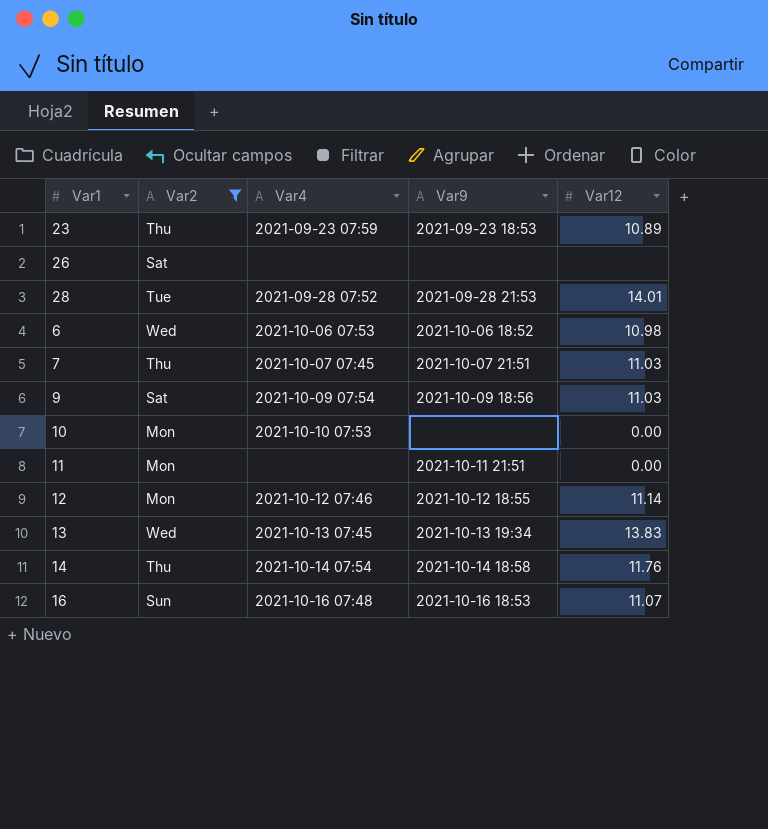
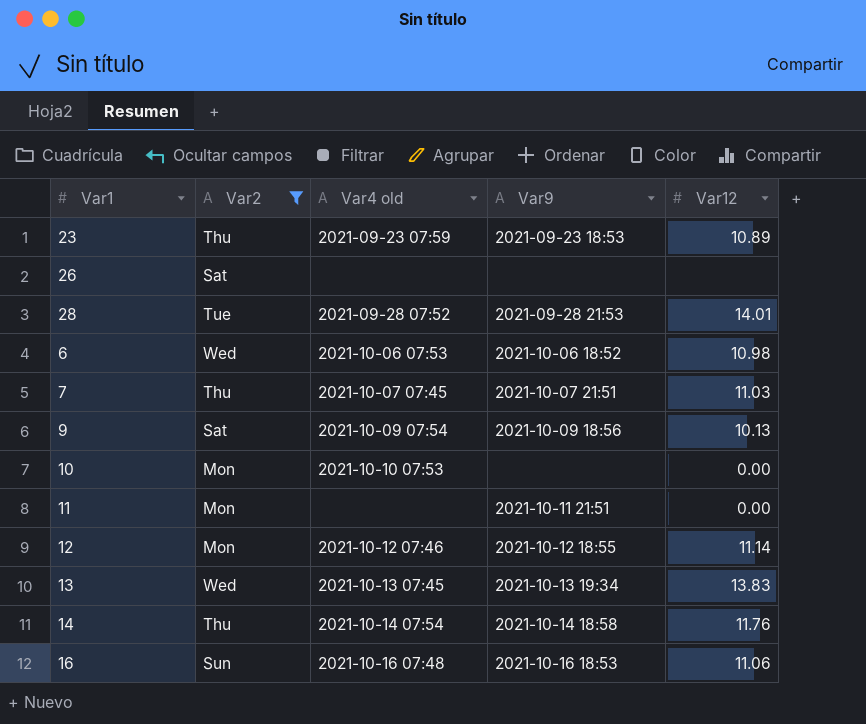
column name: Var4 -> Var4 old
9 | Var12: 11.03 -> 10.13
16 | Var12: 11.07 -> 11.06

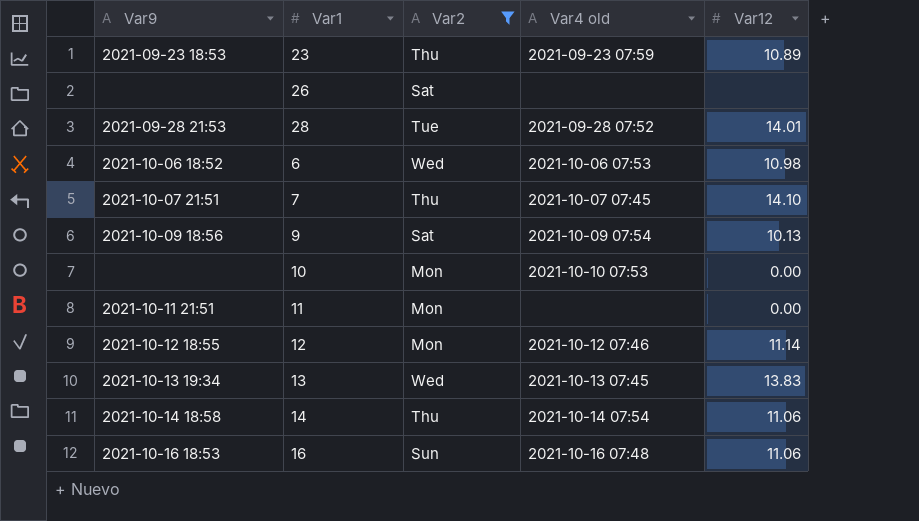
column Var9 | position: 4 -> 1
7 | Var12: 11.03 -> 14.10
14 | Var12: 11.76 -> 11.06

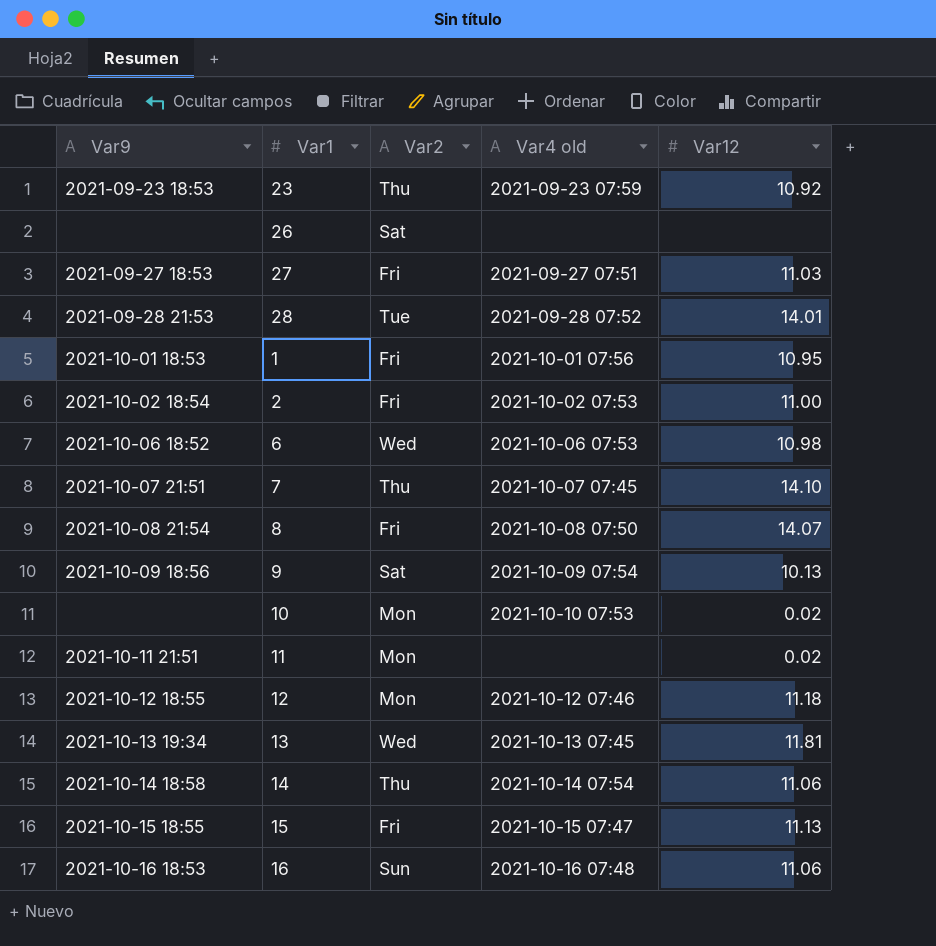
filter: Var2 != Fri -> none
23 | Var12: 10.89 -> 10.92
10 | Var12: 0.00 -> 0.02
11 | Var12: 0.00 -> 0.02
12 | Var12: 11.14 -> 11.18
13 | Var12: 13.83 -> 11.81

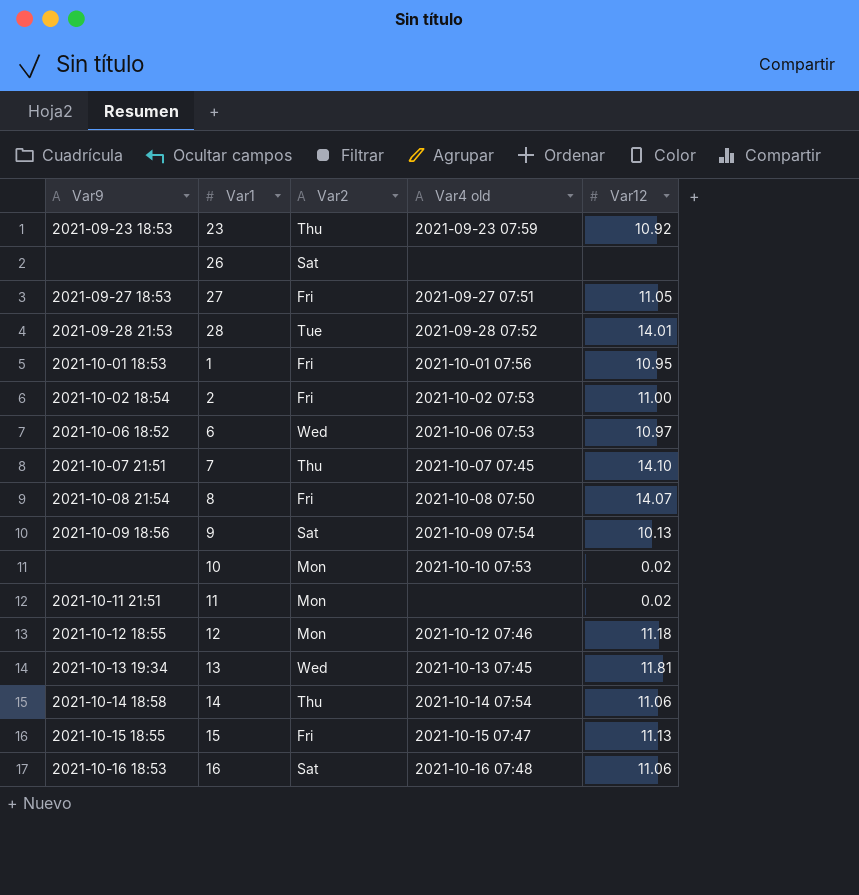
27 | Var12: 11.03 -> 11.05
6 | Var12: 10.98 -> 10.97
16 | Var2: Sun -> Sat

